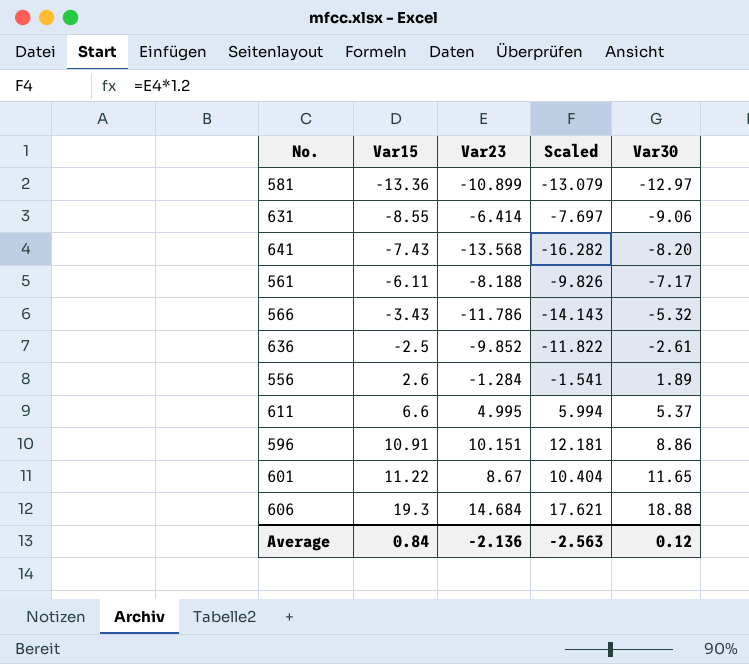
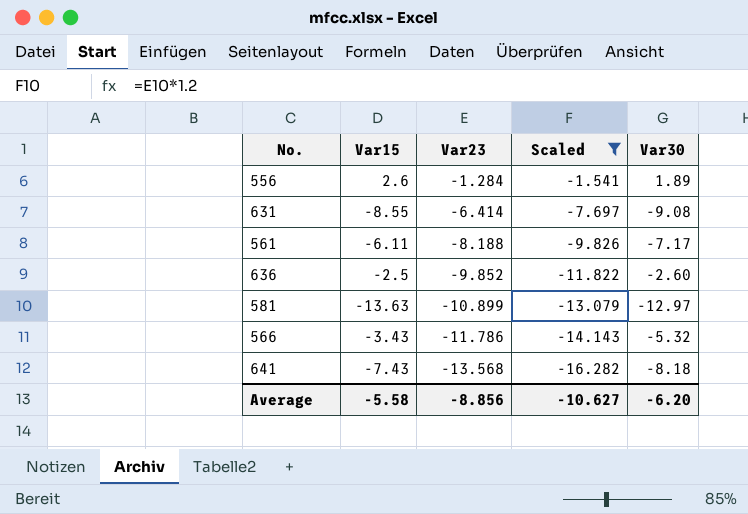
filter: none -> Scaled <= -1.541
row order: Var15 ascending -> Var23 descending
631 | Var30: -9.06 -> -9.08
636 | Var30: -2.61 -> -2.60
581 | Var15: -13.36 -> -13.63
641 | Var30: -8.20 -> -8.18
Average | Var15: 0.84 -> -5.58
Average | Var23: -2.136 -> -8.856
Average | Scaled: -2.563 -> -10.627
Average | Var30: 0.12 -> -6.20

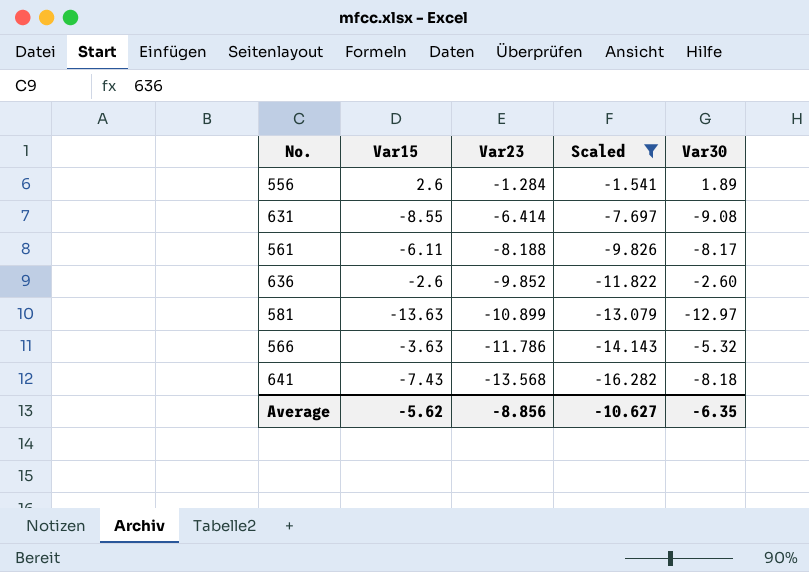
561 | Var30: -7.17 -> -8.17
636 | Var15: -2.5 -> -2.6
566 | Var15: -3.43 -> -3.63
Average | Var15: -5.58 -> -5.62
Average | Var30: -6.20 -> -6.35

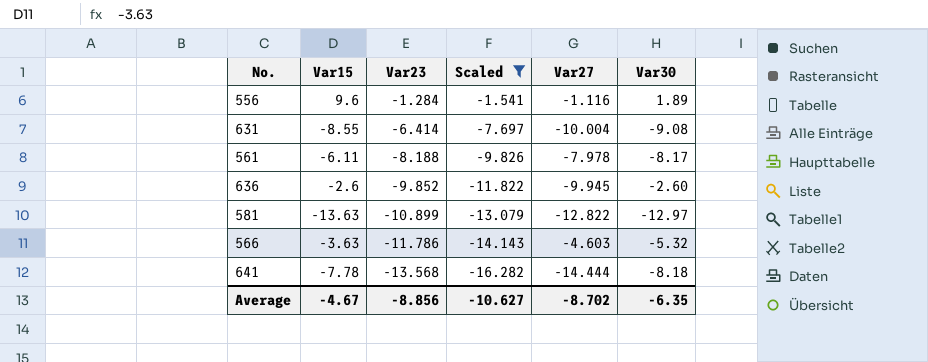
column Var27 | position: none -> 5
556 | Var15: 2.6 -> 9.6
641 | Var15: -7.43 -> -7.78
Average | Var15: -5.62 -> -4.67

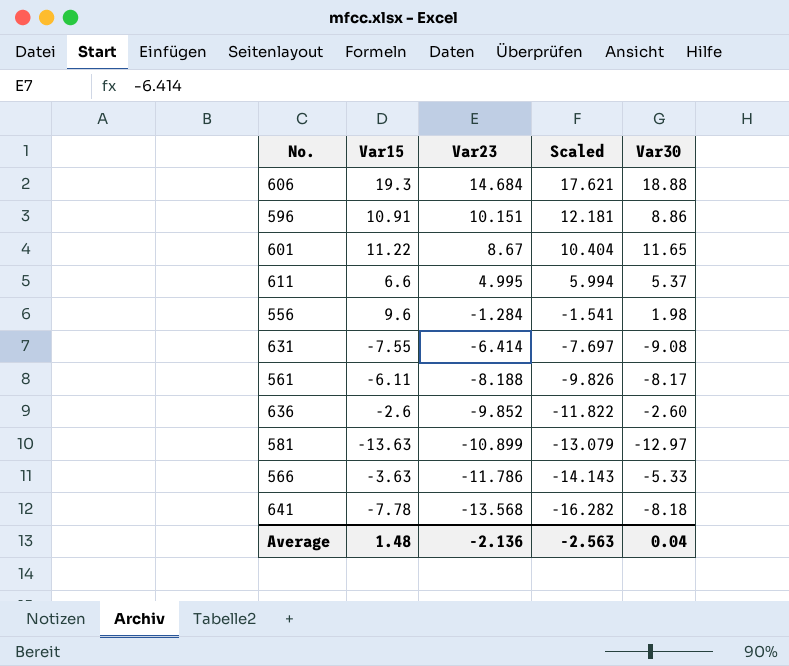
filter: Scaled <= -1.541 -> none
column Var27 | position: 5 -> none
556 | Var30: 1.89 -> 1.98
631 | Var15: -8.55 -> -7.55
566 | Var30: -5.32 -> -5.33
Average | Var15: -4.67 -> 1.48
Average | Var23: -8.856 -> -2.136
Average | Scaled: -10.627 -> -2.563
Average | Var30: -6.35 -> 0.04

